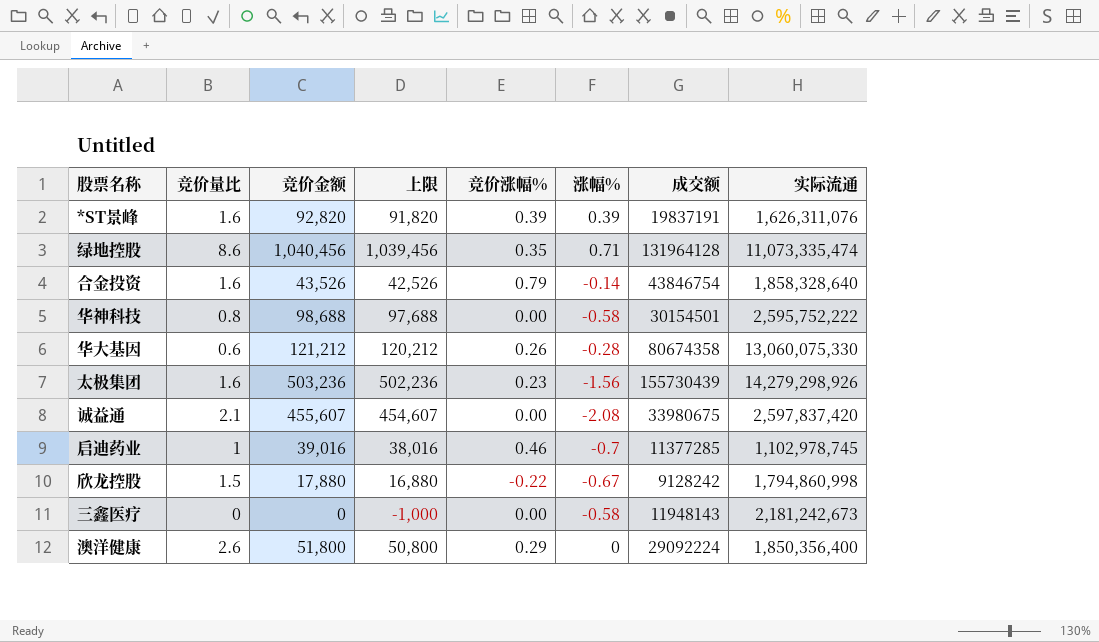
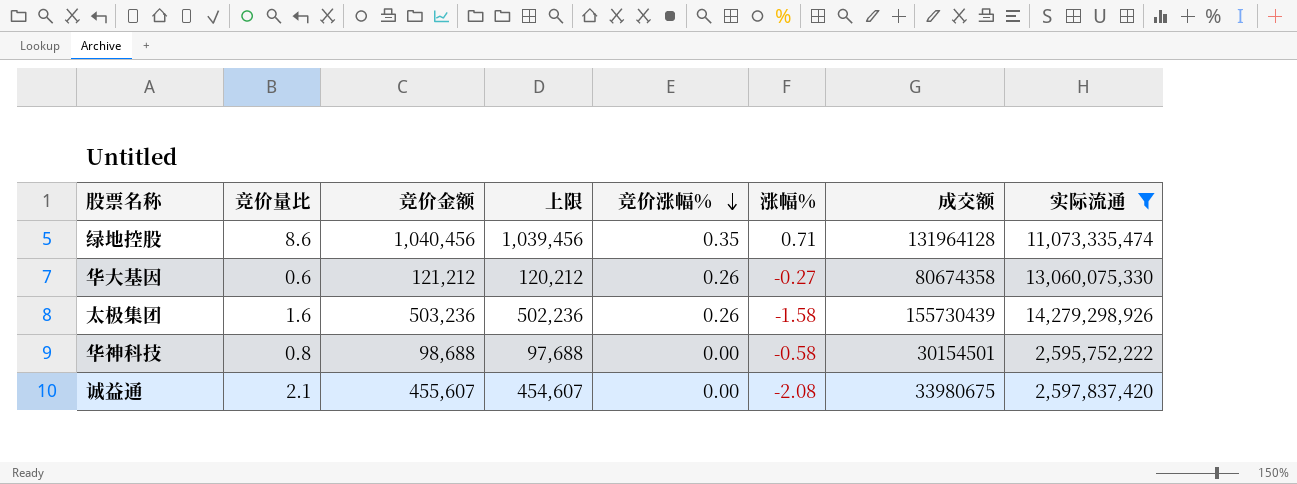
filter: none -> 实际流通 >= 2,595,752,222
row order: none -> 竞价涨幅% descending
华大基因 | 涨幅%: -0.28 -> -0.27
太极集团 | 竞价涨幅%: 0.23 -> 0.26
太极集团 | 涨幅%: -1.56 -> -1.58

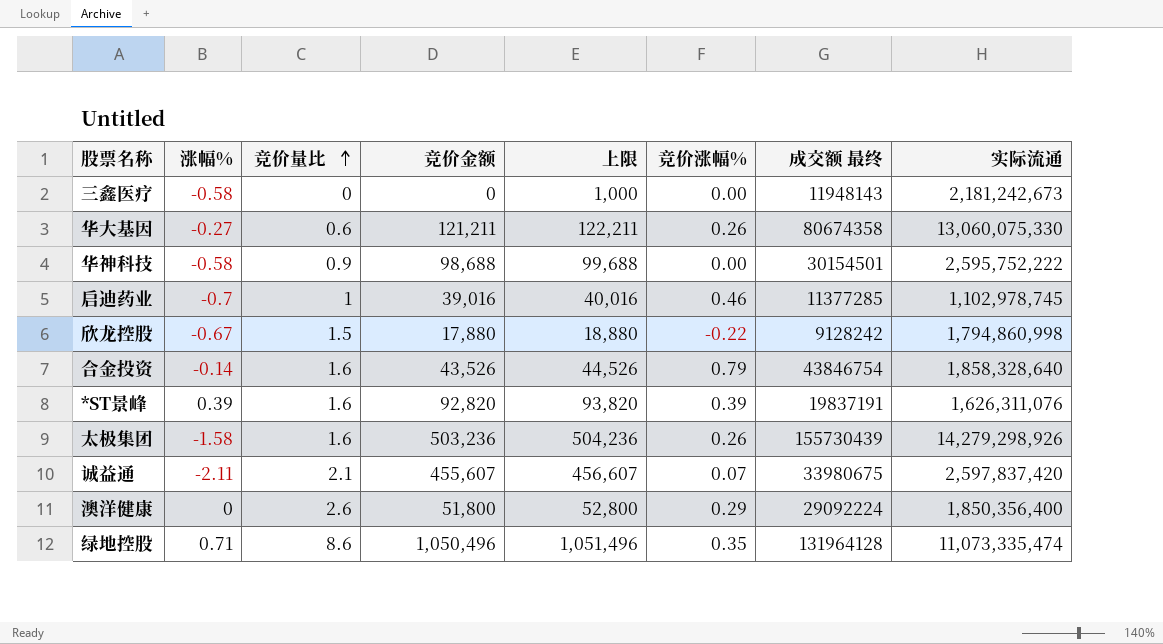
filter: 实际流通 >= 2,595,752,222 -> none
row order: 竞价涨幅% descending -> 竞价量比 ascending
column 涨幅% | position: 6 -> 2
column 上限 | formula: [竞价金额] - 1000 -> [竞价金额] + 1000
column name: 成交额 -> 成交额 最终
华大基因 | 竞价金额: 121,212 -> 121,211
华神科技 | 竞价量比: 0.8 -> 0.9
诚益通 | 涨幅%: -2.08 -> -2.11
诚益通 | 竞价涨幅%: 0.00 -> 0.07
绿地控股 | 竞价金额: 1,040,456 -> 1,050,496

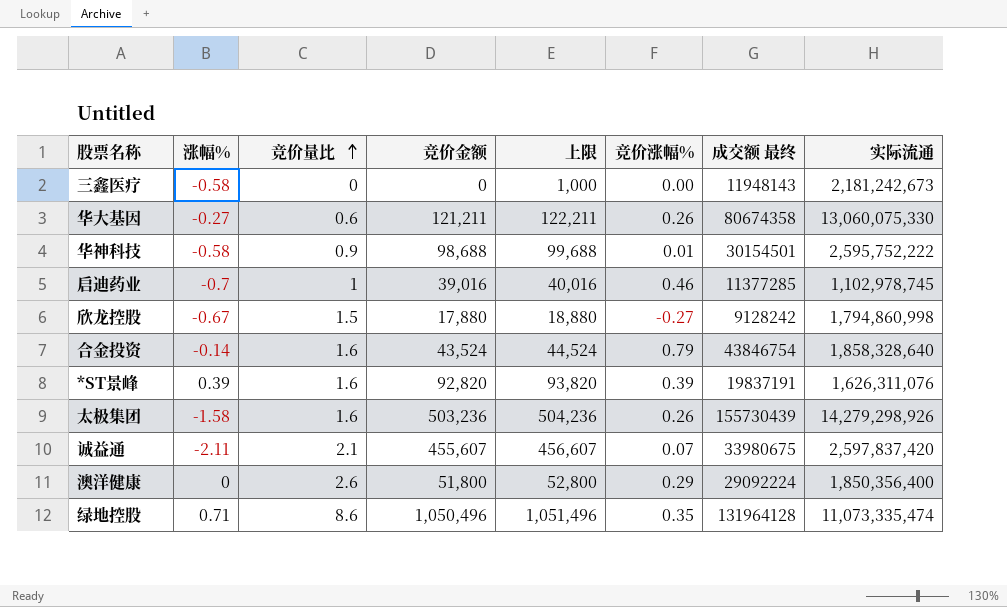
华神科技 | 竞价涨幅%: 0.00 -> 0.01
欣龙控股 | 竞价涨幅%: -0.22 -> -0.27
合金投资 | 竞价金额: 43,526 -> 43,524
合金投资 | 上限: 44,526 -> 44,524

